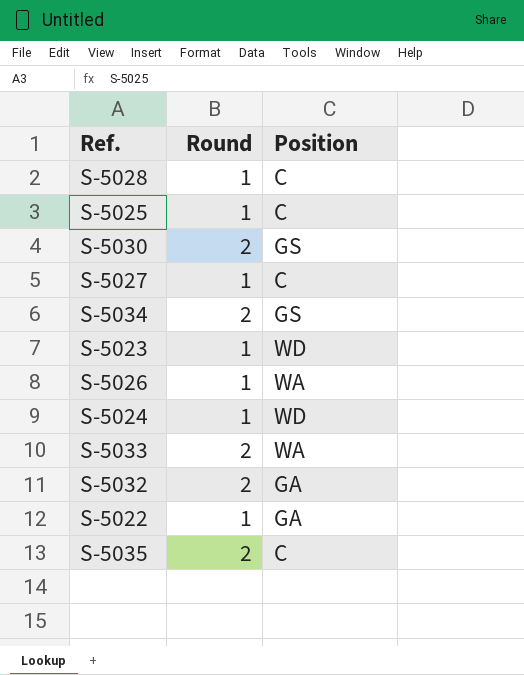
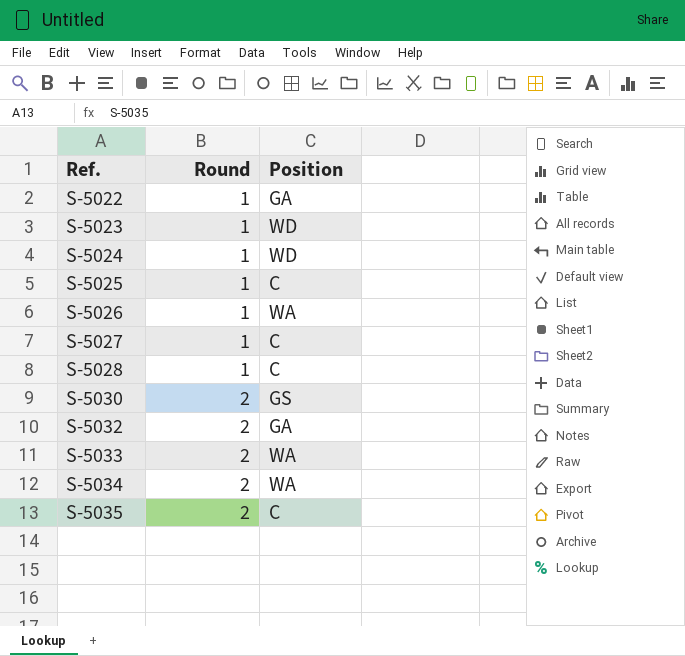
row order: none -> Ref. ascending
S-5034 | Position: GS -> WA

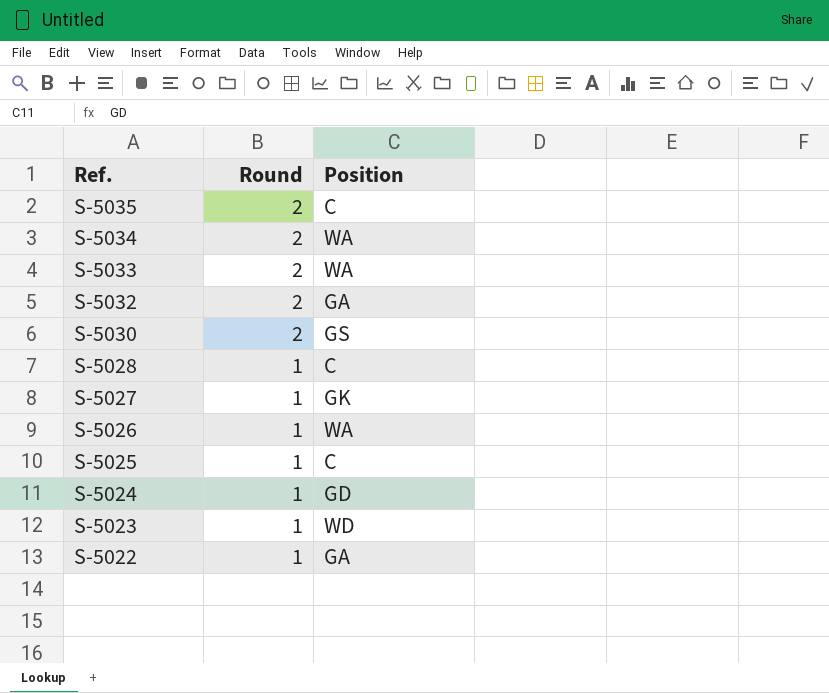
row order: Ref. ascending -> Ref. descending
S-5027 | Position: C -> GK
S-5024 | Position: WD -> GD

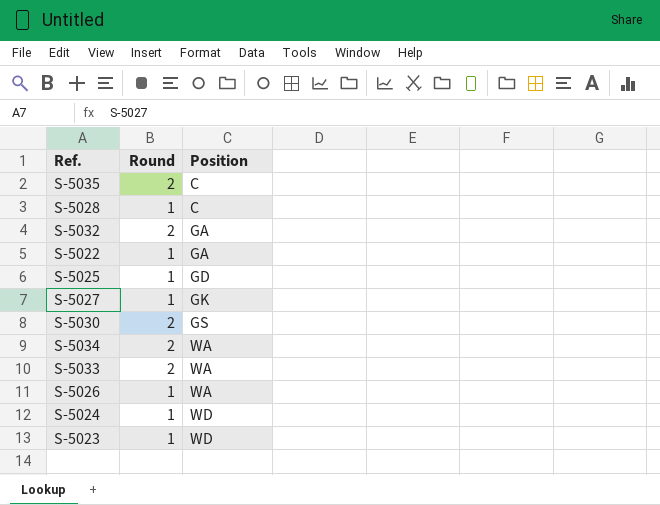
row order: Ref. descending -> Position ascending
S-5025 | Position: C -> GD
S-5024 | Position: GD -> WD

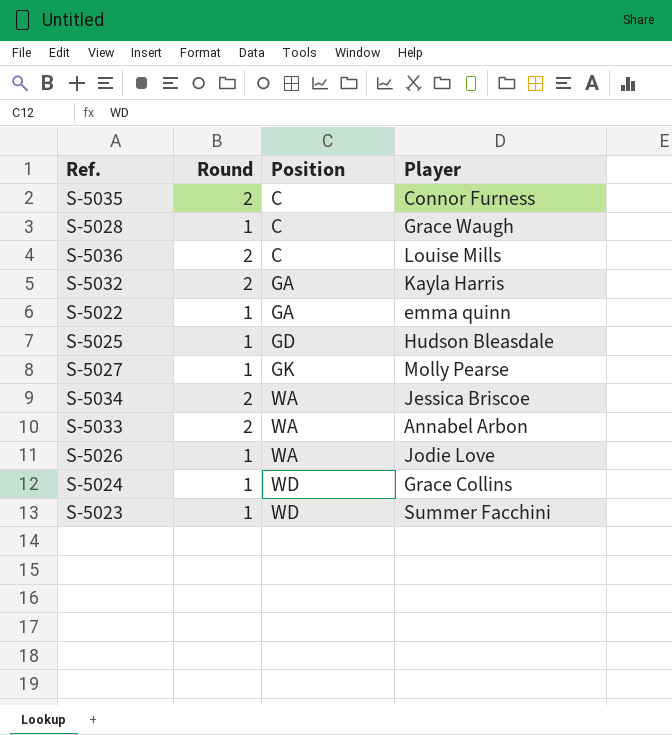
column Player | position: none -> 4
row S-5030: 2 | GS -> none
row S-5036: none -> 2 | C | Louise Mills

